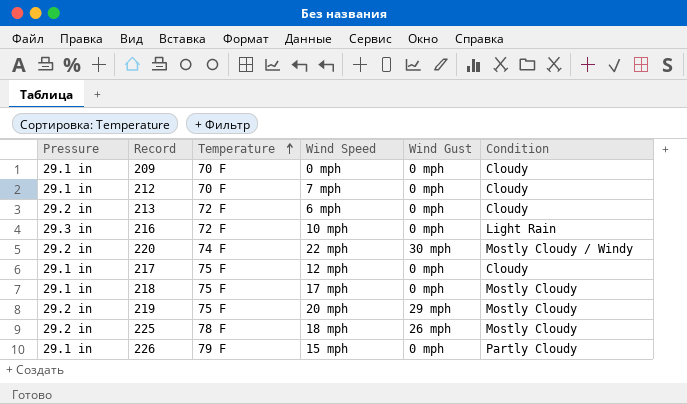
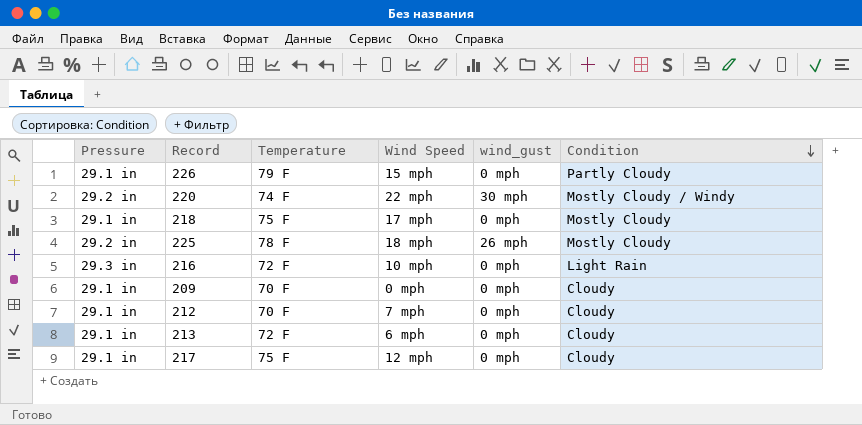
row order: Temperature ascending -> Condition descending
column name: Wind Gust -> wind_gust
row 219: 29.2 in | 75 F | 20 mph | 29 mph | Mostly Cloudy -> none
213 | Pressure: 29.2 in -> 29.1 in

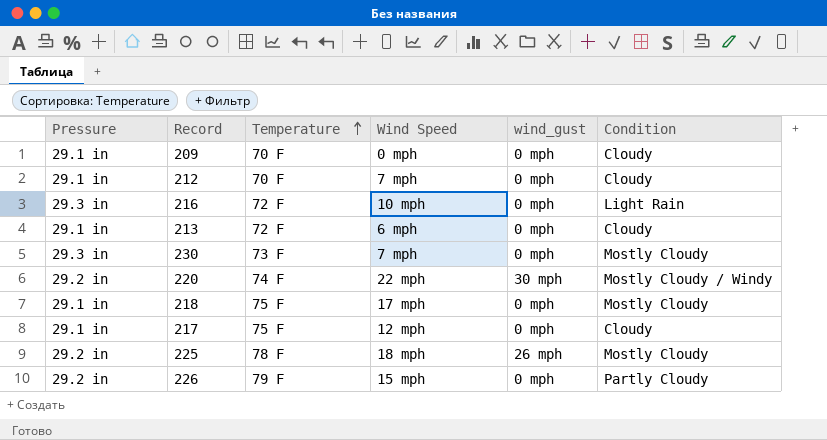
row order: Condition descending -> Temperature ascending
row 230: none -> 29.3 in | 73 F | 7 mph | 0 mph | Mostly Cloudy
226 | Pressure: 29.1 in -> 29.2 in

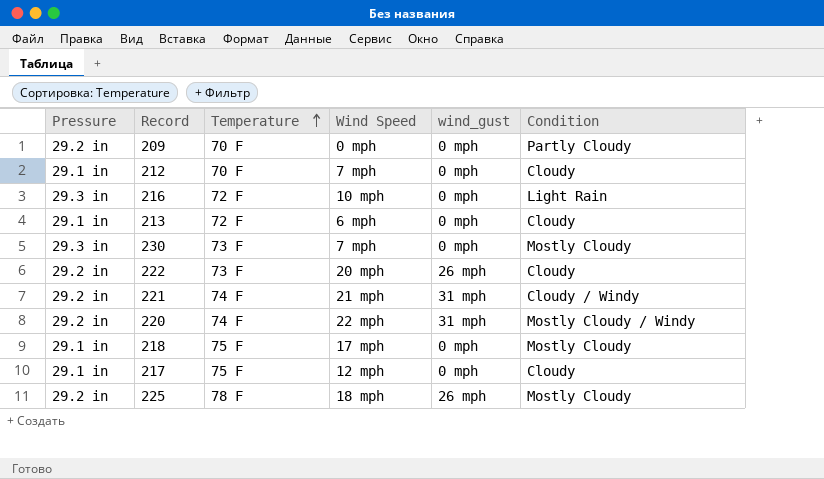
row 226: 29.2 in | 79 F | 15 mph | 0 mph | Partly Cloudy -> none
209 | Pressure: 29.1 in -> 29.2 in
209 | Condition: Cloudy -> Partly Cloudy
row 222: none -> 29.2 in | 73 F | 20 mph | 26 mph | Cloudy
row 221: none -> 29.2 in | 74 F | 21 mph | 31 mph | Cloudy / Windy
220 | wind_gust: 30 mph -> 31 mph

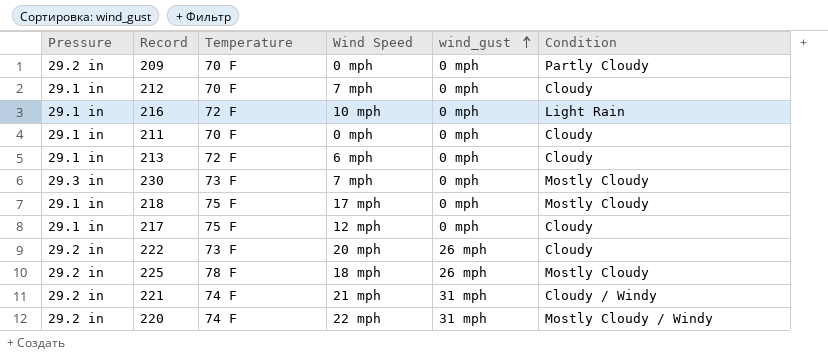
row order: Temperature ascending -> wind_gust ascending
216 | Pressure: 29.3 in -> 29.1 in
row 211: none -> 29.1 in | 70 F | 0 mph | 0 mph | Cloudy

